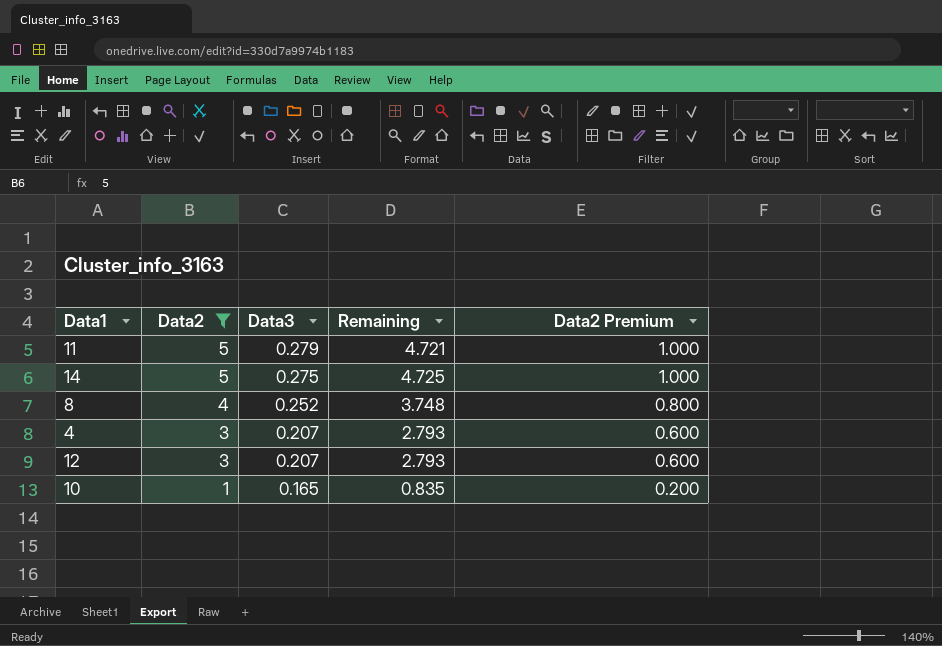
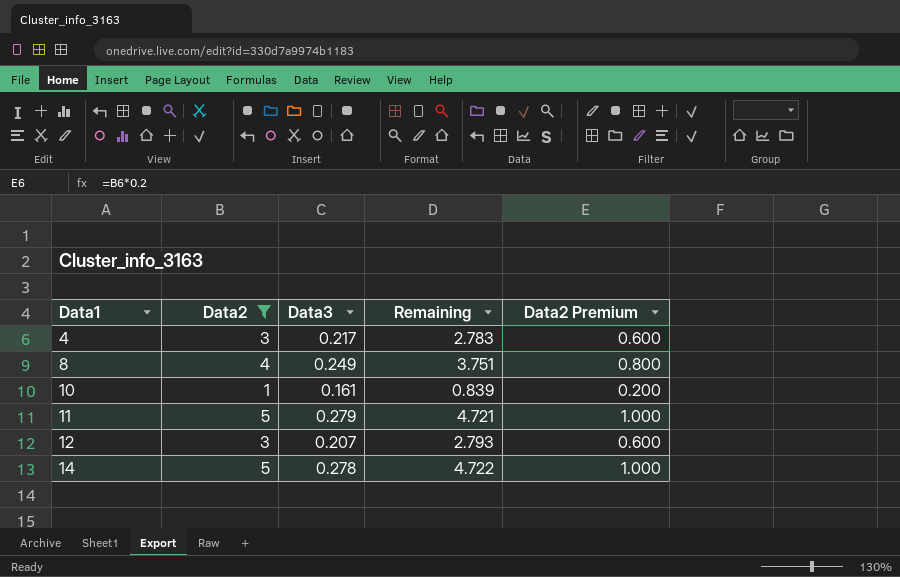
row order: Data2 descending -> Data1 ascending
4 | Data3: 0.207 -> 0.217
4 | Remaining: 2.793 -> 2.783
8 | Data3: 0.252 -> 0.249
8 | Remaining: 3.748 -> 3.751
10 | Data3: 0.165 -> 0.161
10 | Remaining: 0.835 -> 0.839
14 | Data3: 0.275 -> 0.278
14 | Remaining: 4.725 -> 4.722

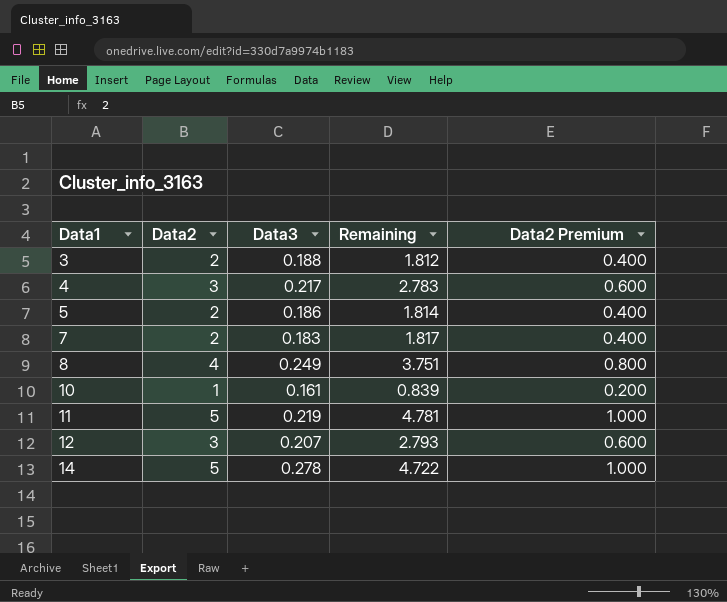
filter: Data2 != 2 -> none
11 | Data3: 0.279 -> 0.219
11 | Remaining: 4.721 -> 4.781

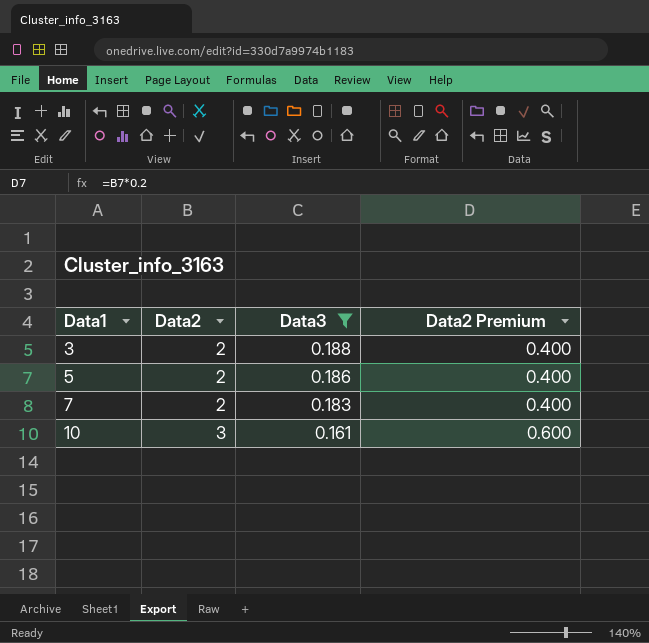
filter: none -> Data3 <= 0.188
column Remaining | formula: [Data2] - [Data3] -> none
10 | Data2: 1 -> 3
10 | Data2 Premium: 0.200 -> 0.600

